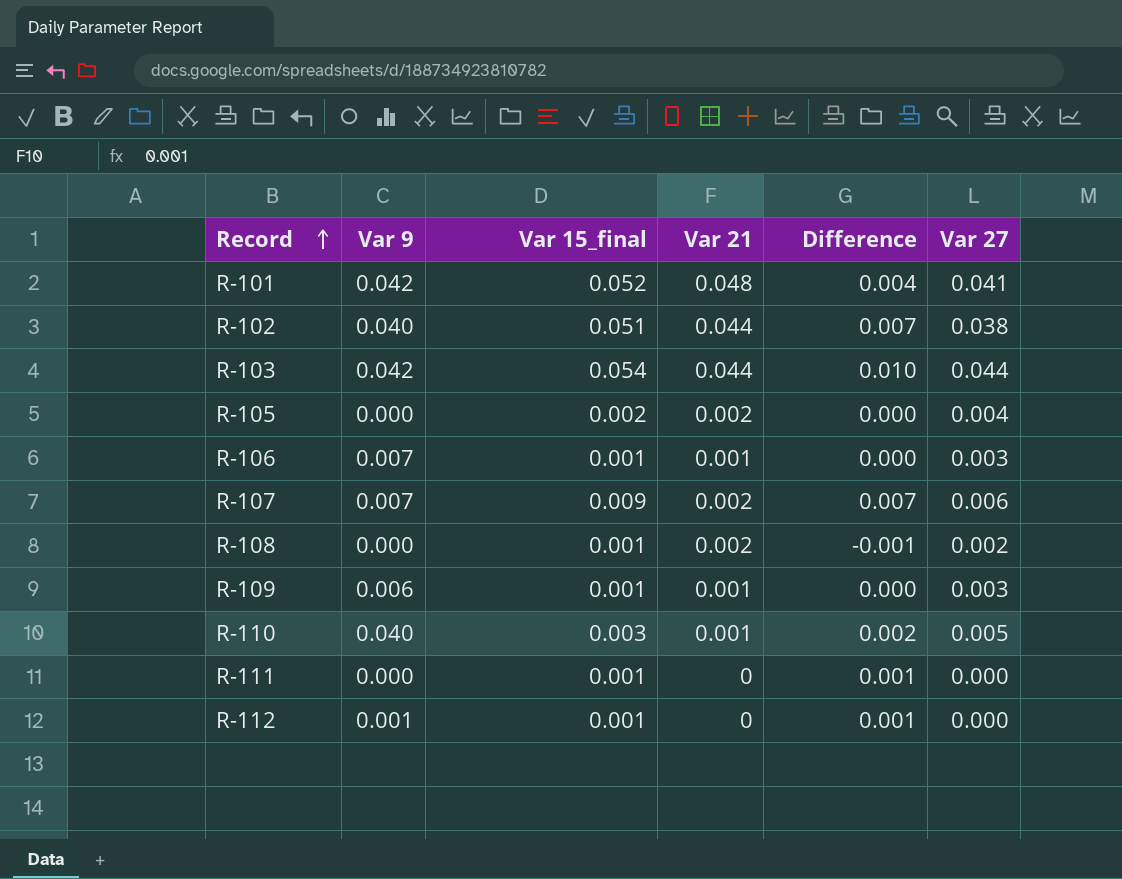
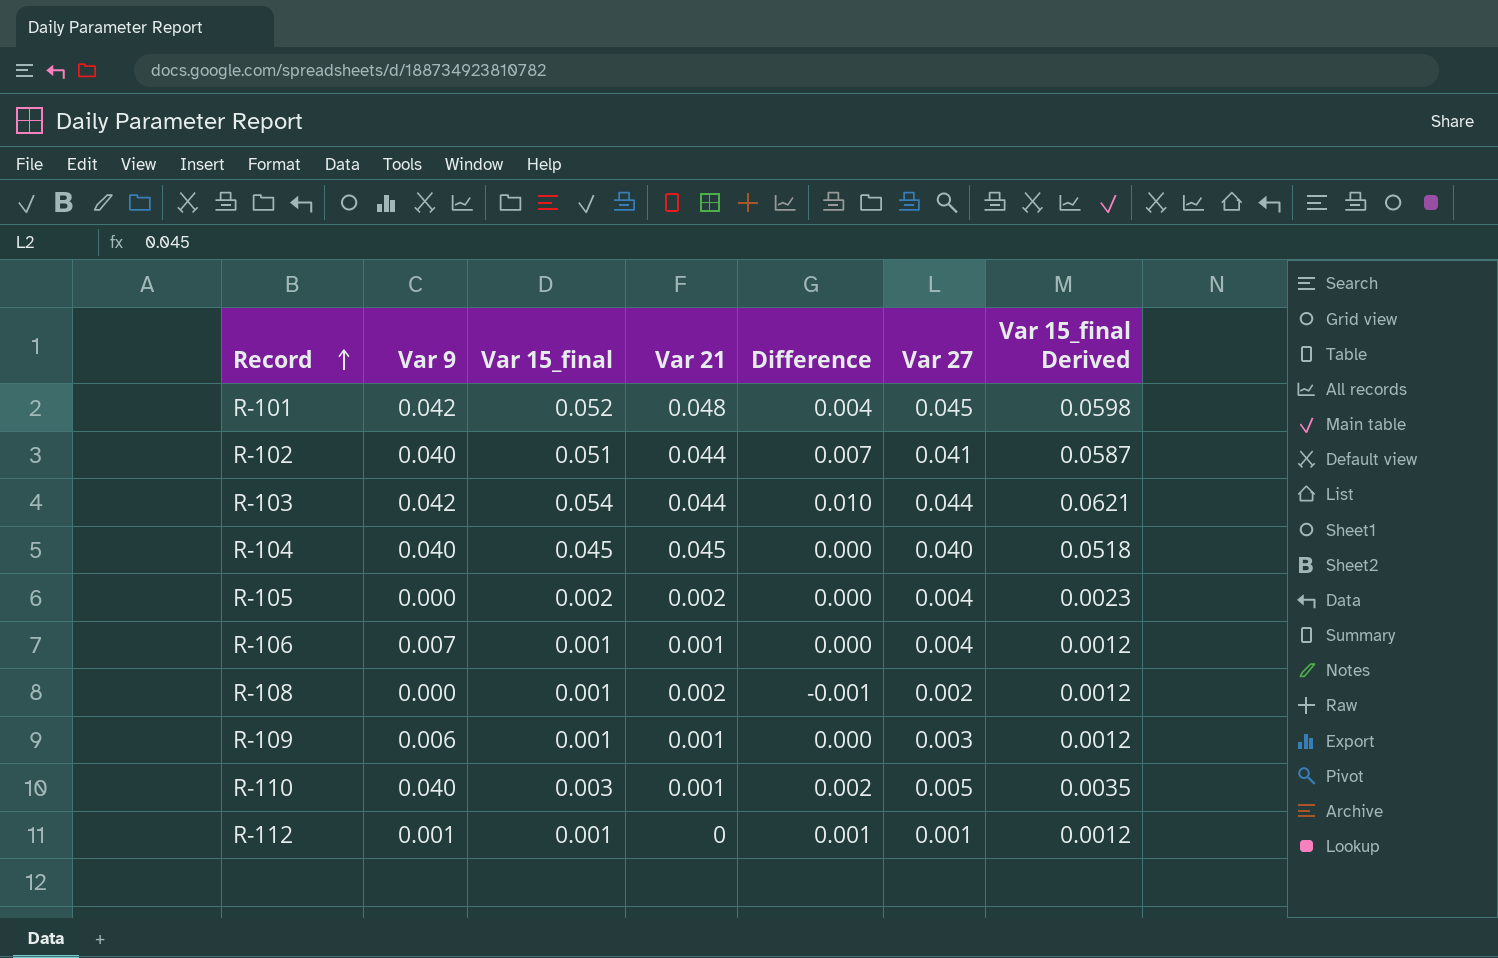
column Var 15_final Derived | formula: none -> [Var 15_final] * 1.15
row R-107: 0.007 | 0.009 | 0.002 | 0.007 | 0.006 -> none
row R-111: 0.000 | 0.001 | 0 | 0.001 | 0.000 -> none
R-101 | Var 27: 0.041 -> 0.045
R-102 | Var 27: 0.038 -> 0.041
row R-104: none -> 0.040 | 0.045 | 0.045 | 0.000 | 0.040 | 0.0518
R-106 | Var 27: 0.003 -> 0.004
R-112 | Var 27: 0.000 -> 0.001

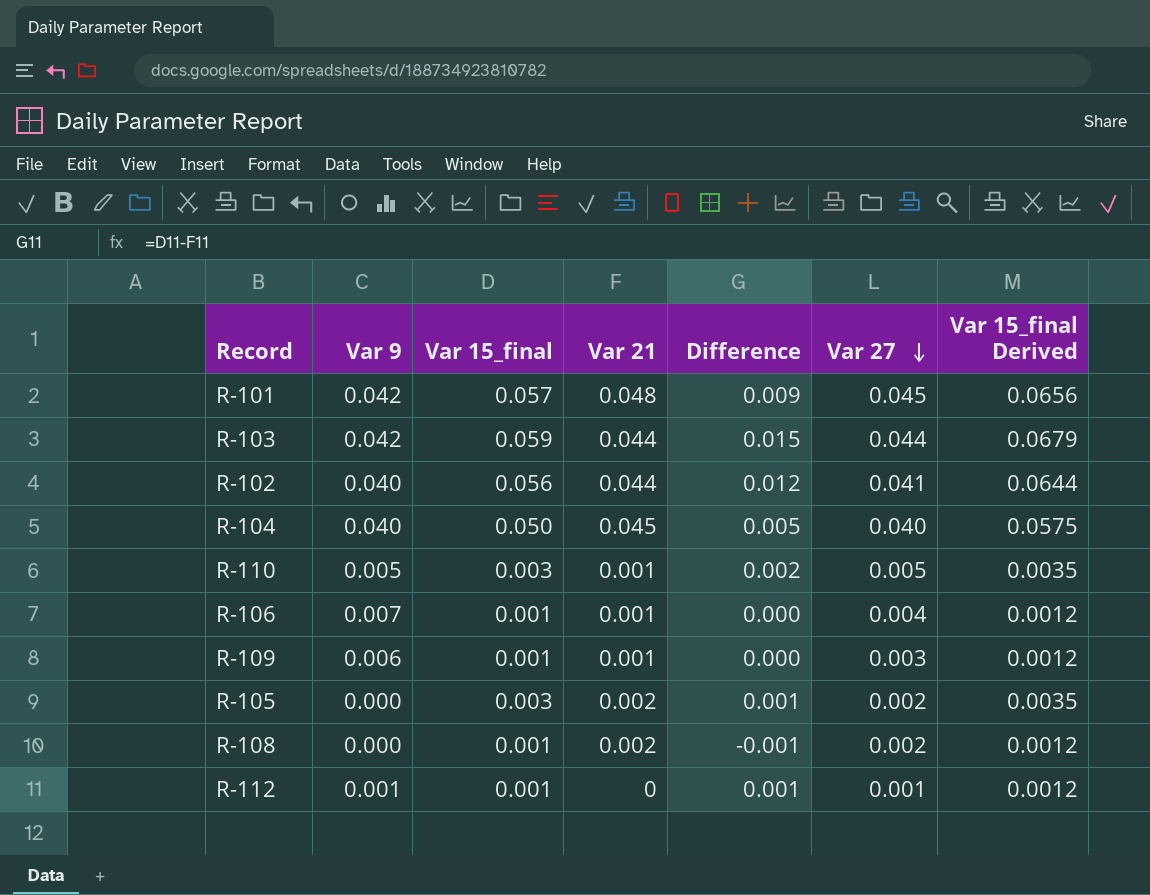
row order: Record ascending -> Var 27 descending
R-101 | Var 15_final: 0.052 -> 0.057
R-101 | Difference: 0.004 -> 0.009
R-101 | Var 15_final Derived: 0.0598 -> 0.0656
R-103 | Var 15_final: 0.054 -> 0.059
R-103 | Difference: 0.010 -> 0.015
R-103 | Var 15_final Derived: 0.0621 -> 0.0679
R-102 | Var 15_final: 0.051 -> 0.056
R-102 | Difference: 0.007 -> 0.012
R-102 | Var 15_final Derived: 0.0587 -> 0.0644
R-104 | Var 15_final: 0.045 -> 0.050
R-104 | Difference: 0.000 -> 0.005
R-104 | Var 15_final Derived: 0.0518 -> 0.0575
R-110 | Var 9: 0.040 -> 0.005
R-105 | Var 15_final: 0.002 -> 0.003
R-105 | Difference: 0.000 -> 0.001
R-105 | Var 27: 0.004 -> 0.002
R-105 | Var 15_final Derived: 0.0023 -> 0.0035

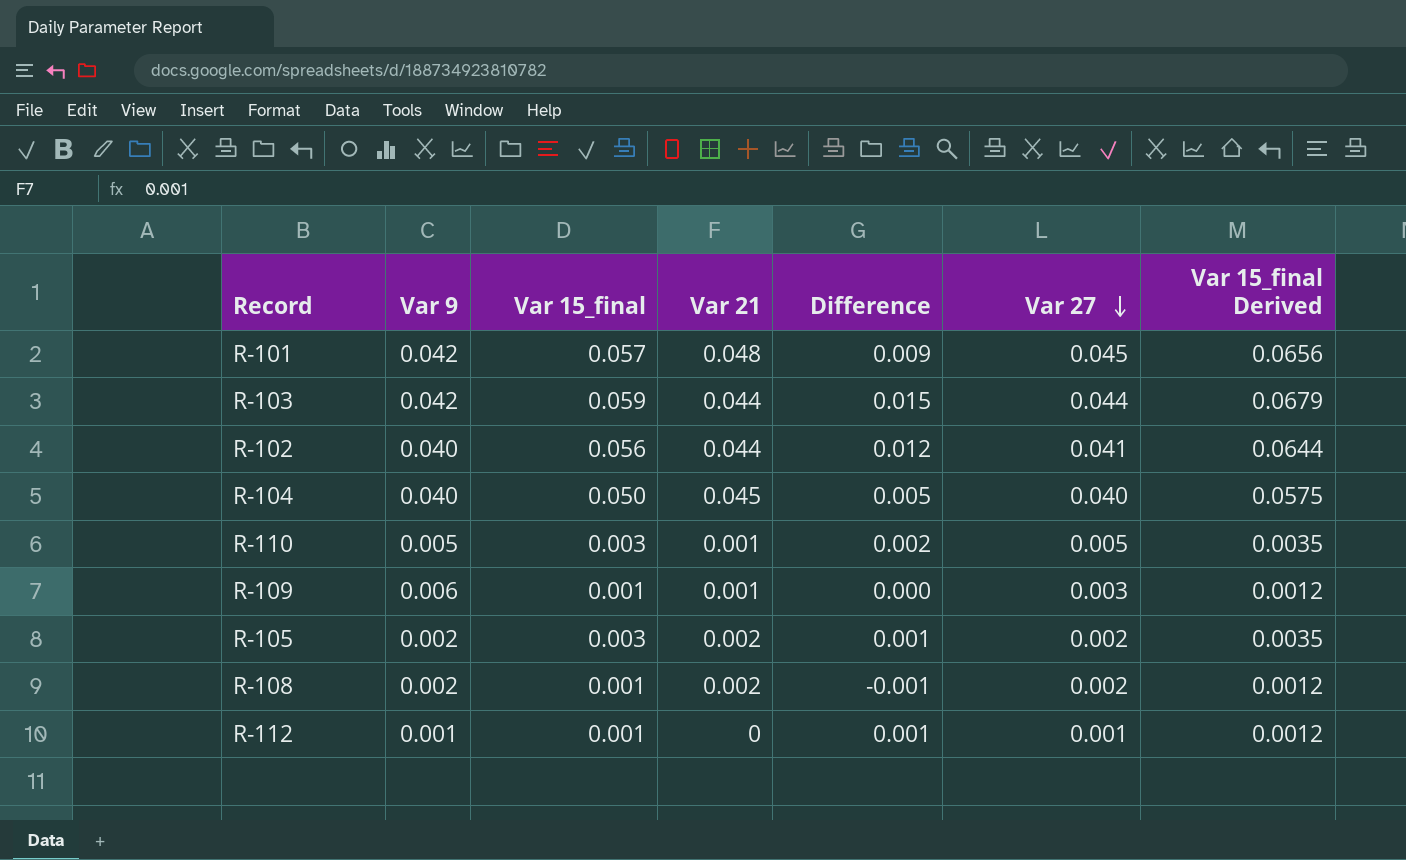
row R-106: 0.007 | 0.001 | 0.001 | 0.000 | 0.004 | 0.0012 -> none
R-105 | Var 9: 0.000 -> 0.002
R-108 | Var 9: 0.000 -> 0.002

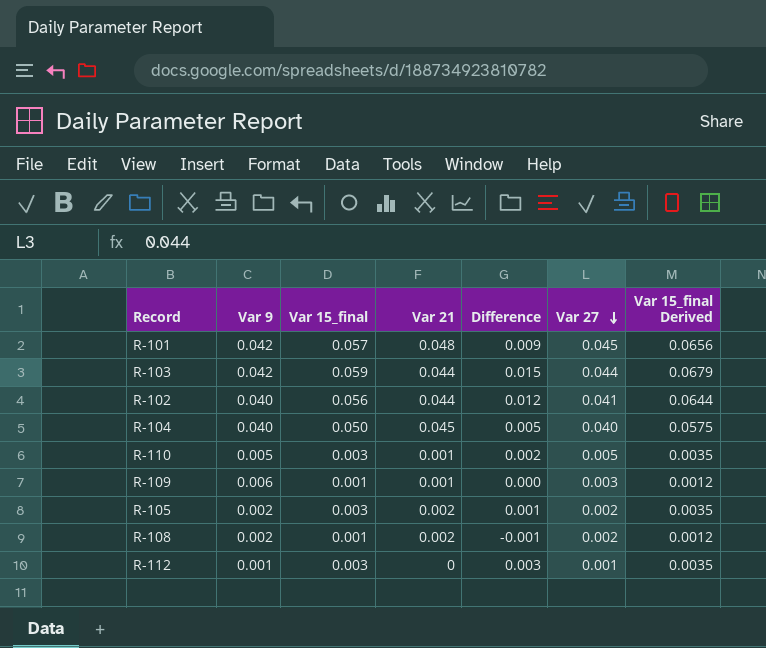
R-112 | Var 15_final: 0.001 -> 0.003
R-112 | Difference: 0.001 -> 0.003
R-112 | Var 15_final Derived: 0.0012 -> 0.0035

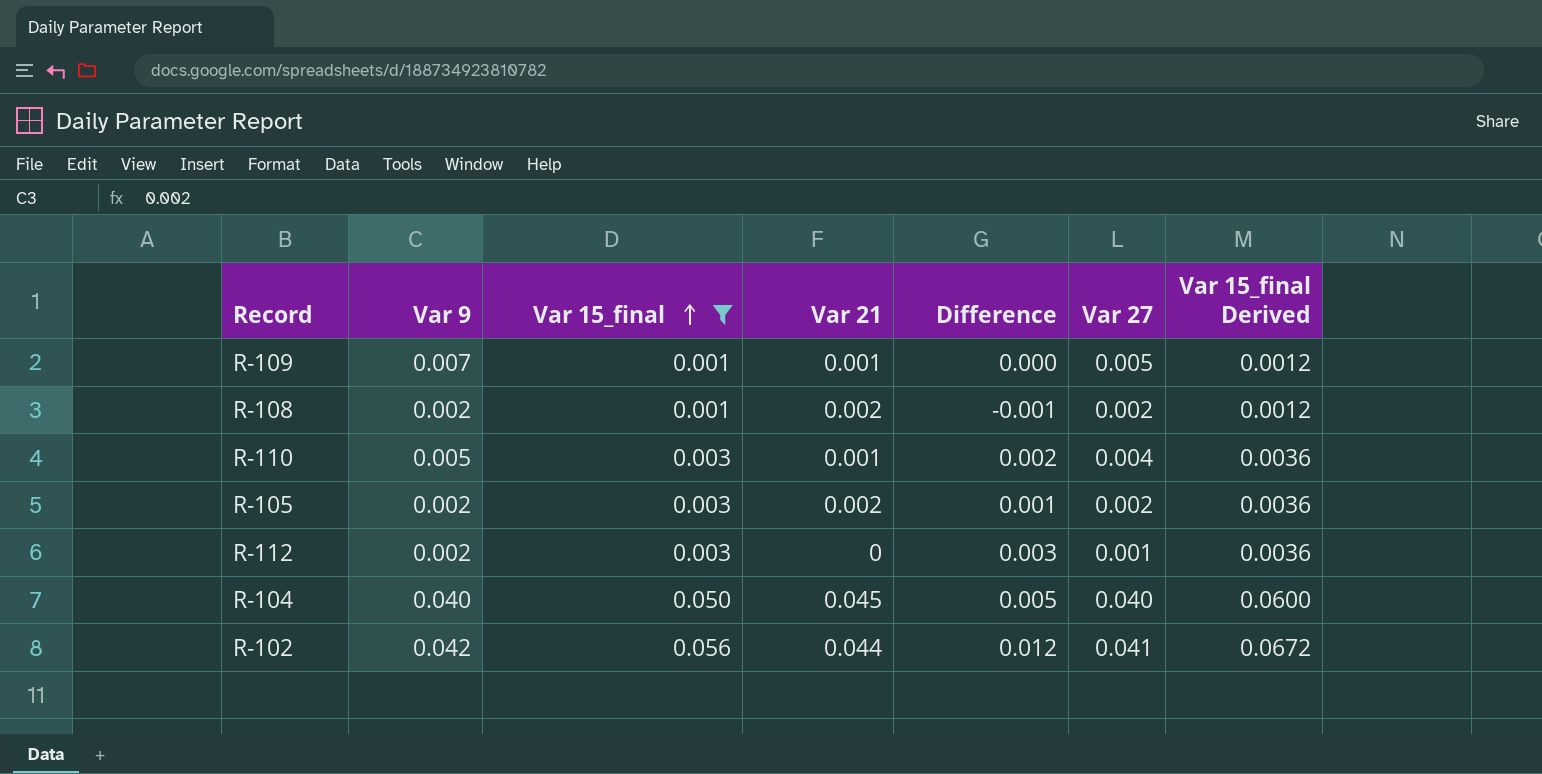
filter: none -> Var 15_final <= 0.056
row order: Var 27 descending -> Var 15_final ascending
column Var 15_final Derived | formula: [Var 15_final] * 1.15 -> [Var 15_final] * 1.2
R-109 | Var 9: 0.006 -> 0.007
R-109 | Var 27: 0.003 -> 0.005
R-110 | Var 27: 0.005 -> 0.004
R-112 | Var 9: 0.001 -> 0.002
R-102 | Var 9: 0.040 -> 0.042

